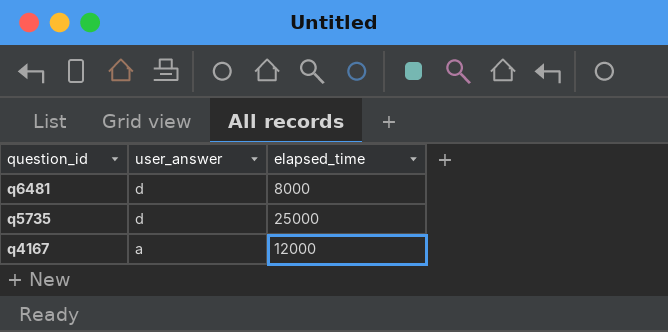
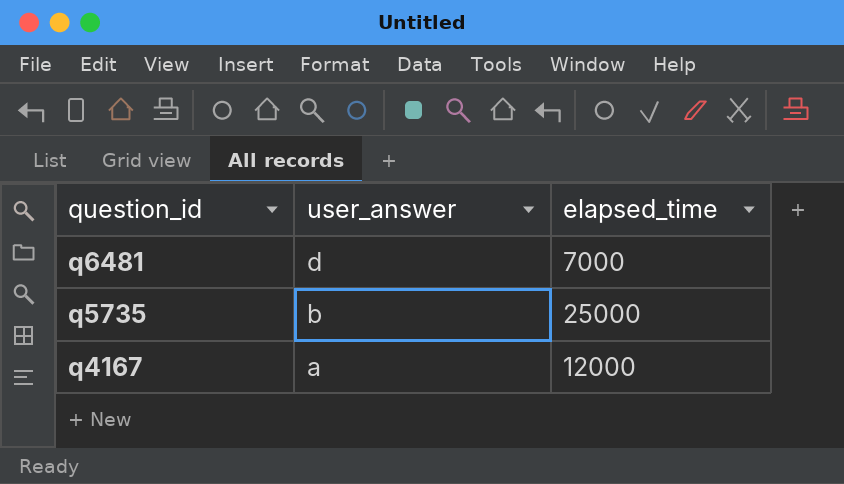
q6481 | elapsed_time: 8000 -> 7000
q5735 | user_answer: d -> b

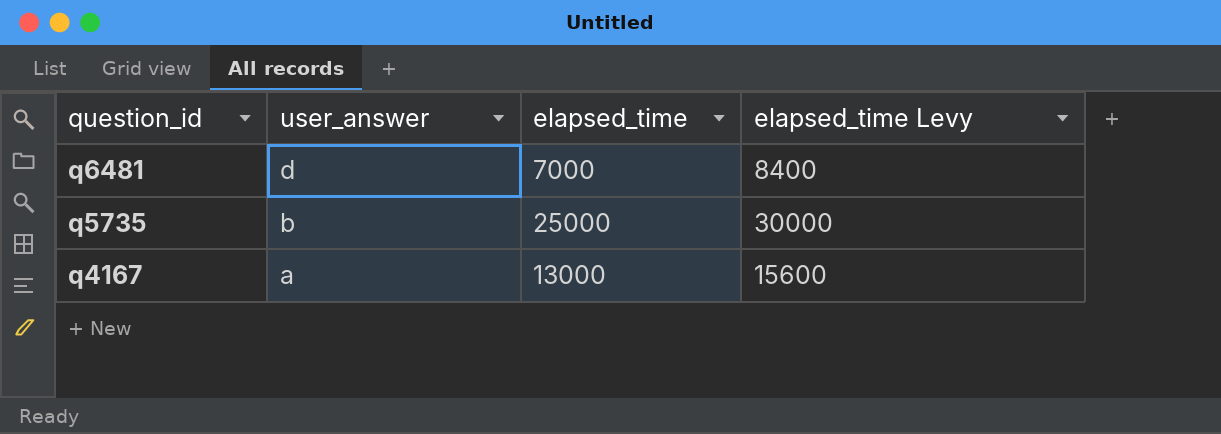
column elapsed_time Levy | formula: none -> [elapsed_time] * 1.2
q4167 | elapsed_time: 12000 -> 13000

